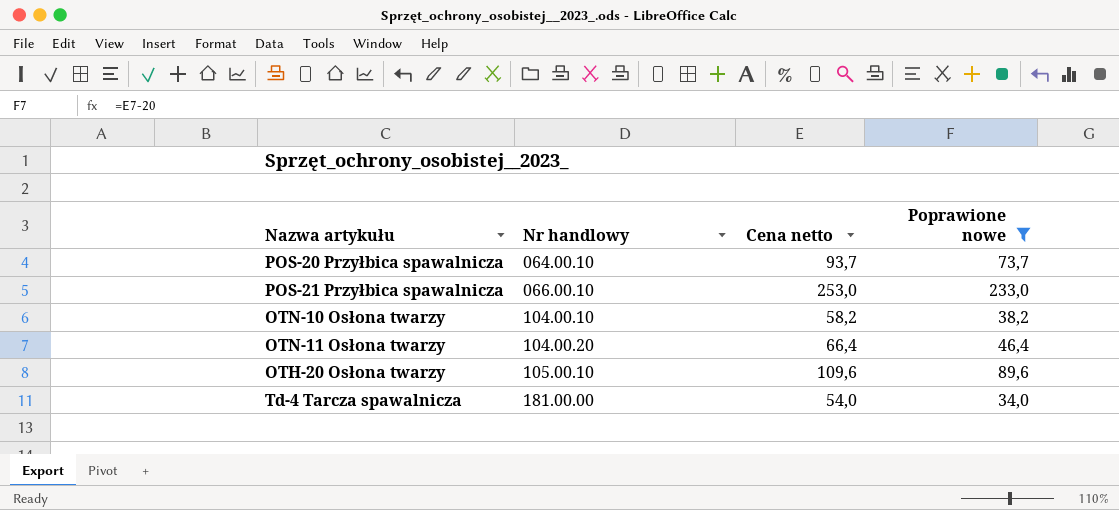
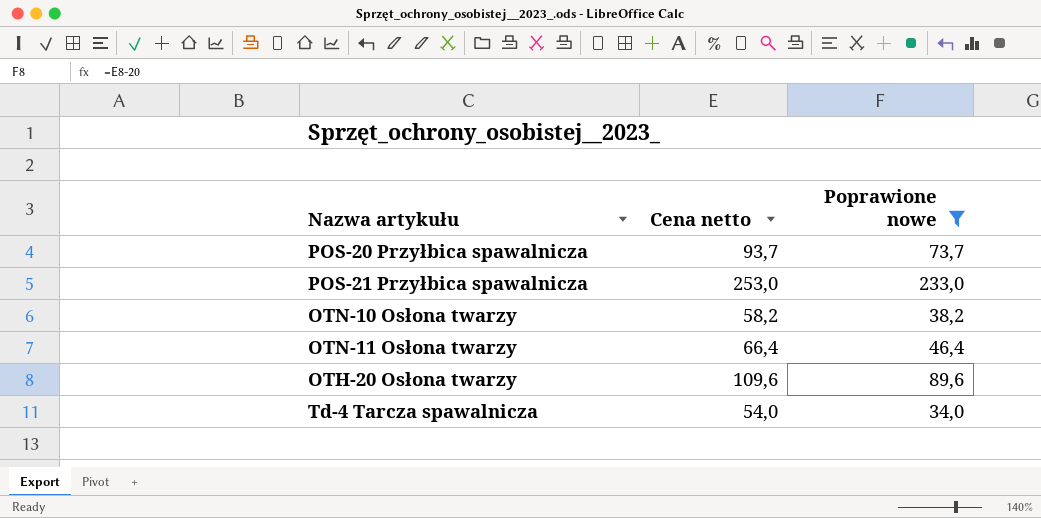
column Nr handlowy | position: 2 -> none

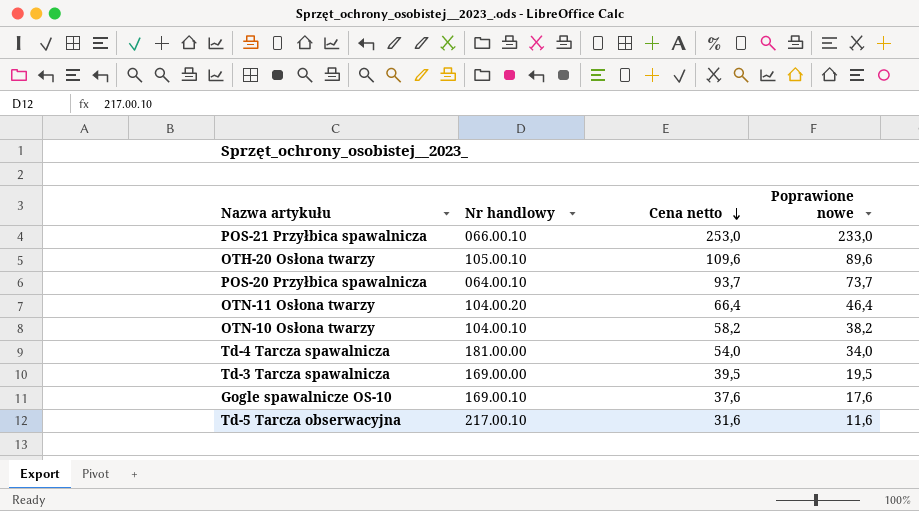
filter: Poprawione nowe >= 34,0 -> none
row order: none -> Cena netto descending
column Nr handlowy | position: none -> 2

